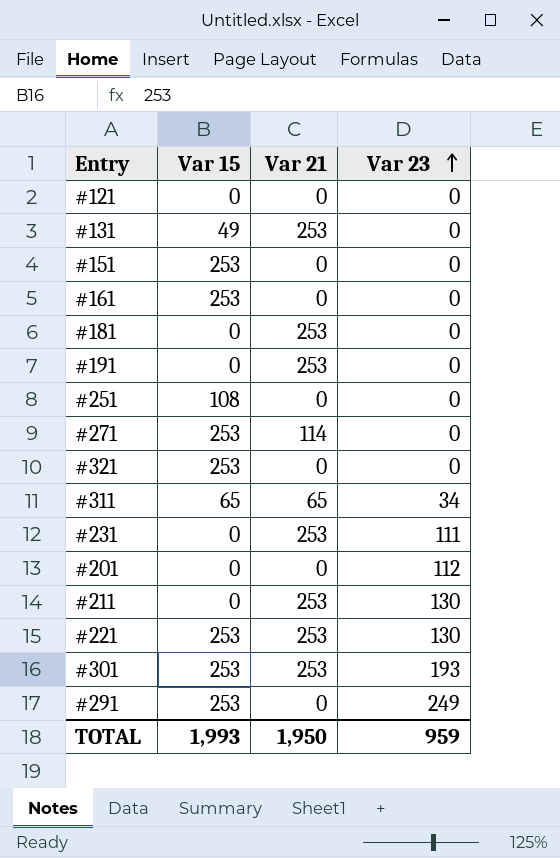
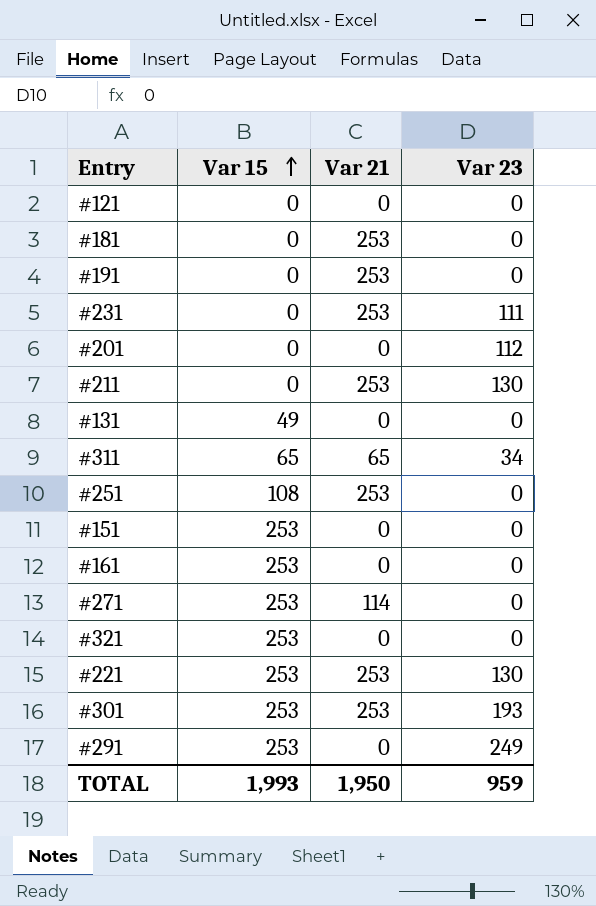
row order: Var 23 ascending -> Var 15 ascending
#131 | Var 21: 253 -> 0
#251 | Var 21: 0 -> 253

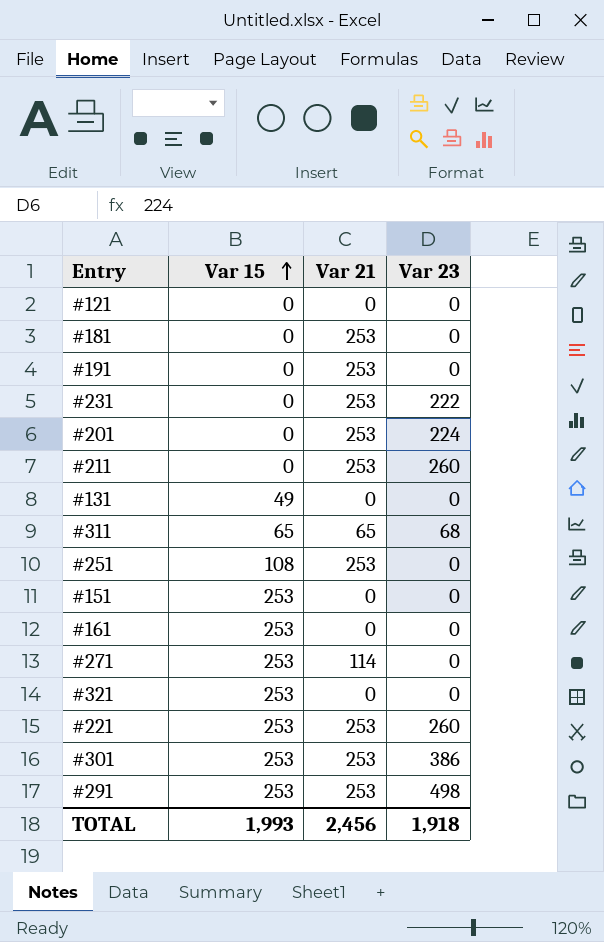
#231 | Var 23: 111 -> 222
#201 | Var 21: 0 -> 253
#201 | Var 23: 112 -> 224
#211 | Var 23: 130 -> 260
#311 | Var 23: 34 -> 68
#221 | Var 23: 130 -> 260
#301 | Var 23: 193 -> 386
#291 | Var 21: 0 -> 253
#291 | Var 23: 249 -> 498
TOTAL | Var 21: 1,950 -> 2,456
TOTAL | Var 23: 959 -> 1,918

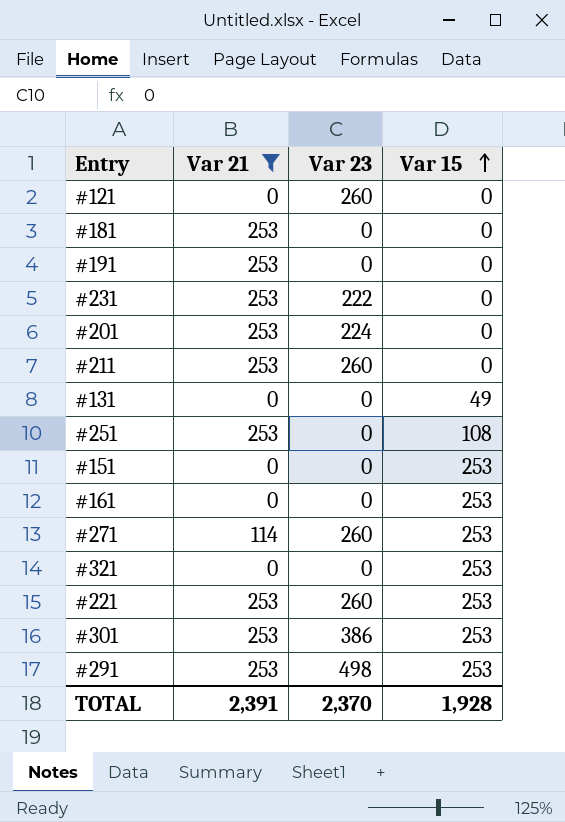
filter: none -> Var 21 != 65
column Var 15 | position: 2 -> 4
#121 | Var 23: 0 -> 260
#271 | Var 23: 0 -> 260
TOTAL | Var 21: 2,456 -> 2,391
TOTAL | Var 23: 1,918 -> 2,370
TOTAL | Var 15: 1,993 -> 1,928

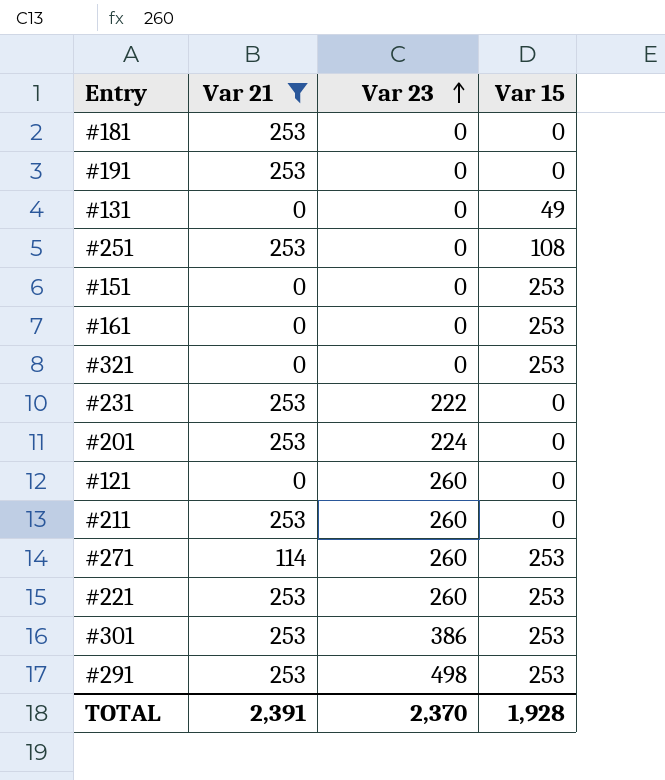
row order: Var 15 ascending -> Var 23 ascending

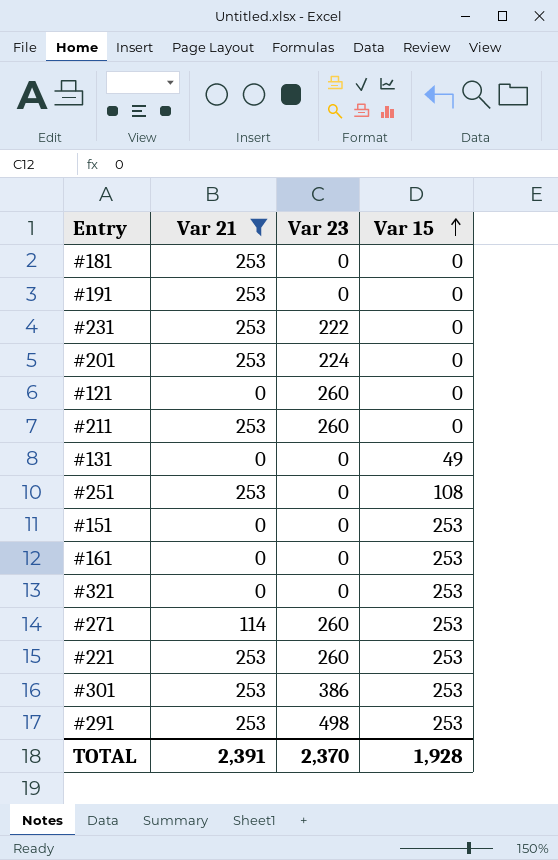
row order: Var 23 ascending -> Var 15 ascending

